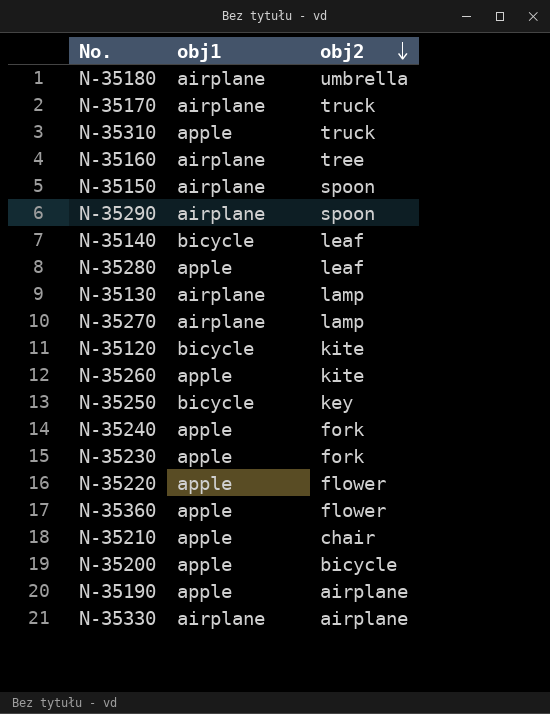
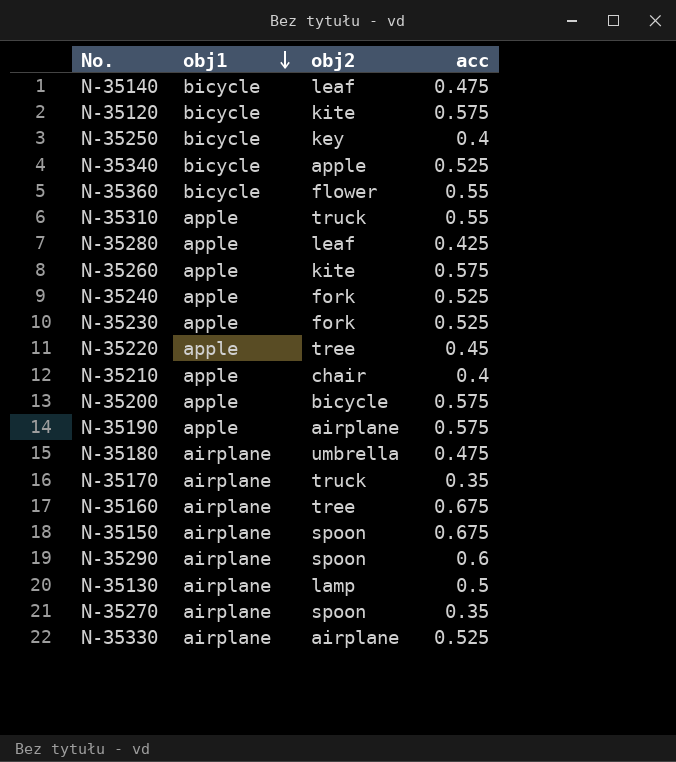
row order: obj2 descending -> obj1 descending
column acc | position: none -> 4
row N-35340: none -> bicycle | apple | 0.525
N-35360 | obj1: apple -> bicycle
N-35220 | obj2: flower -> tree
N-35270 | obj2: lamp -> spoon

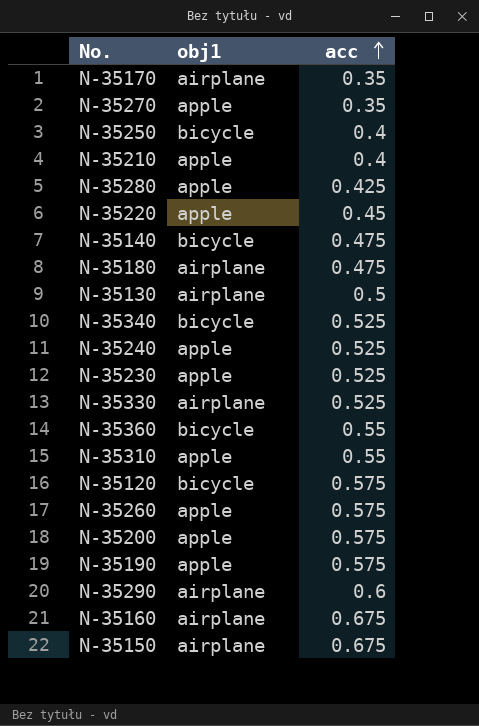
row order: obj1 descending -> acc ascending
column obj2 | position: 3 -> none
N-35270 | obj1: airplane -> apple

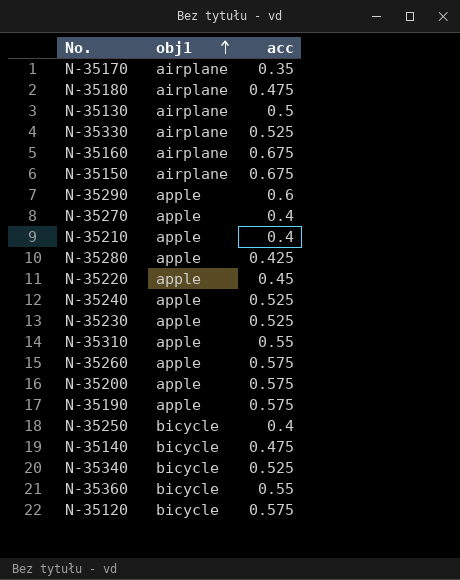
row order: acc ascending -> obj1 ascending
N-35290 | obj1: airplane -> apple
N-35270 | acc: 0.35 -> 0.4

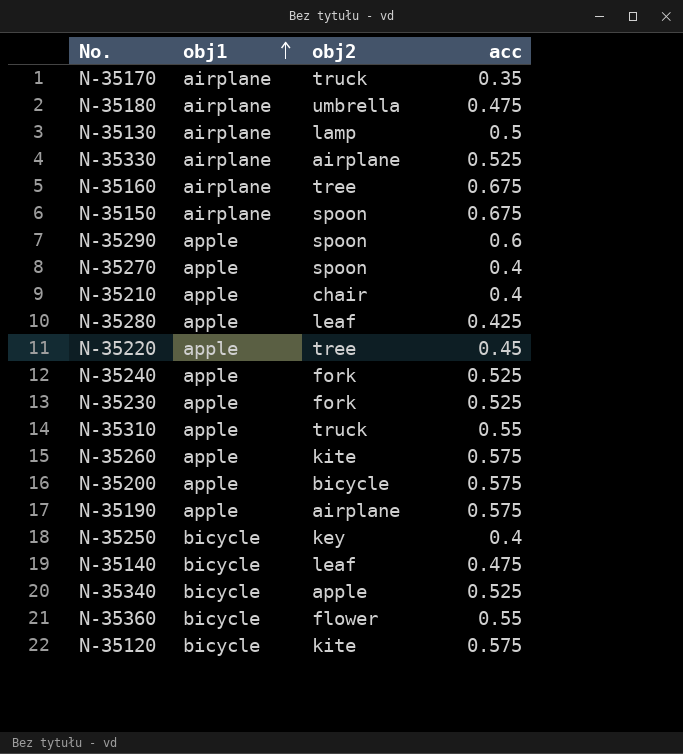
column obj2 | position: none -> 3

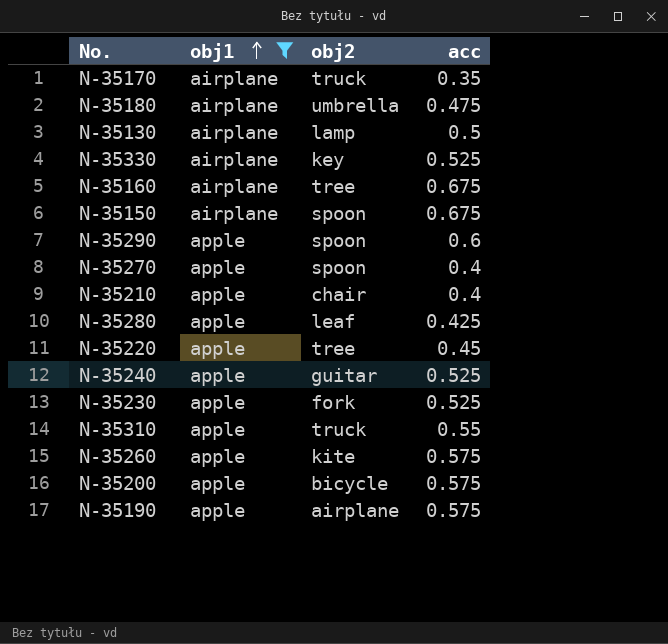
filter: none -> obj1 != bicycle
N-35330 | obj2: airplane -> key
N-35240 | obj2: fork -> guitar

